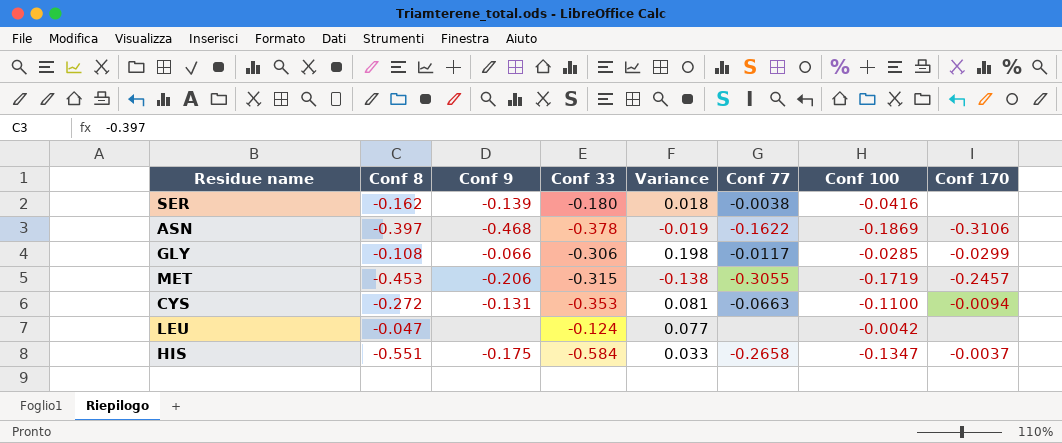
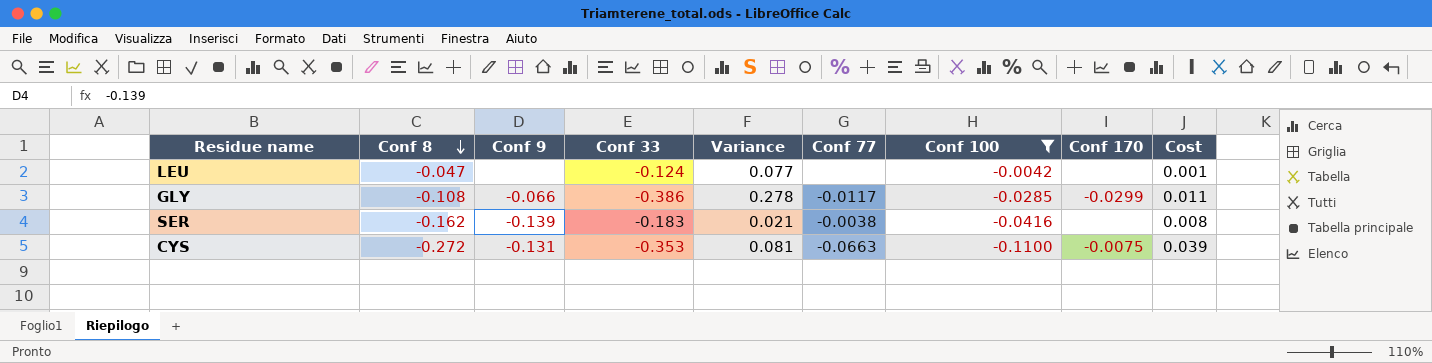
filter: none -> Conf 100 >= -0.1100
row order: none -> Conf 8 descending
column Cost | formula: none -> [Conf 33] * [Conf 100]
GLY | Conf 33: -0.306 -> -0.386
GLY | Variance: 0.198 -> 0.278
SER | Conf 33: -0.180 -> -0.183
SER | Variance: 0.018 -> 0.021
CYS | Conf 170: -0.0094 -> -0.0075

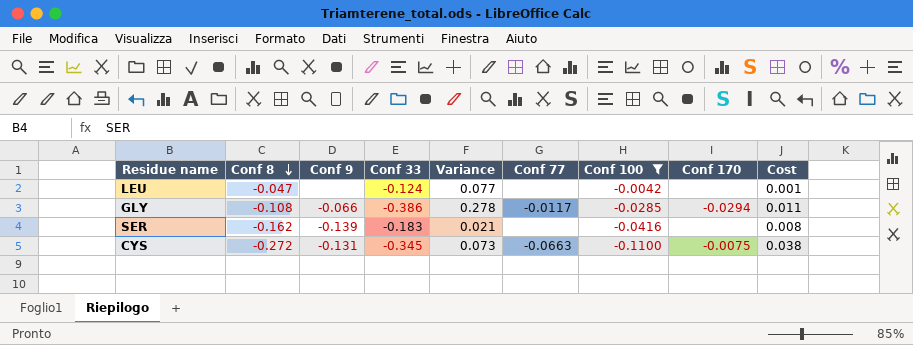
GLY | Conf 170: -0.0299 -> -0.0294
SER | Conf 77: -0.0038 -> none
CYS | Conf 33: -0.353 -> -0.345
CYS | Variance: 0.081 -> 0.073
CYS | Cost: 0.039 -> 0.038

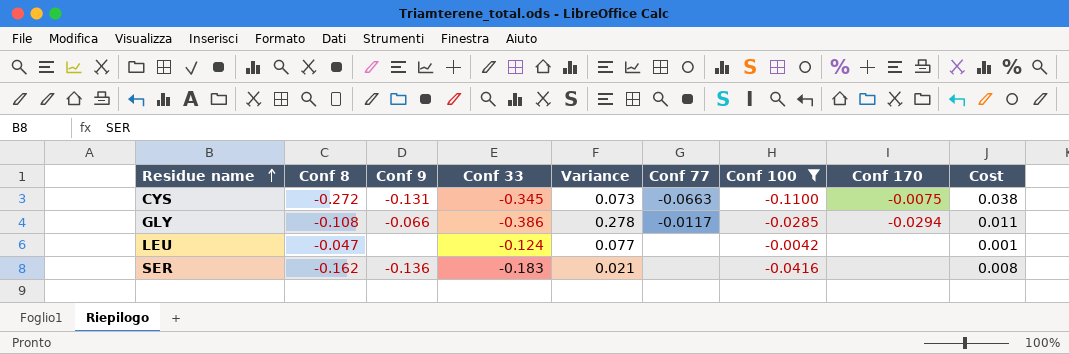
row order: Conf 8 descending -> Residue name ascending
SER | Conf 9: -0.139 -> -0.136

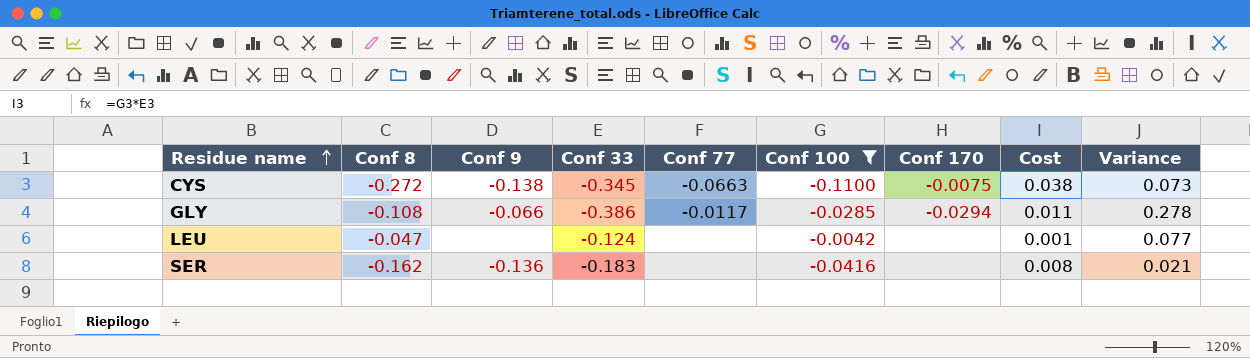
column Variance | position: 5 -> 9
CYS | Conf 9: -0.131 -> -0.138

